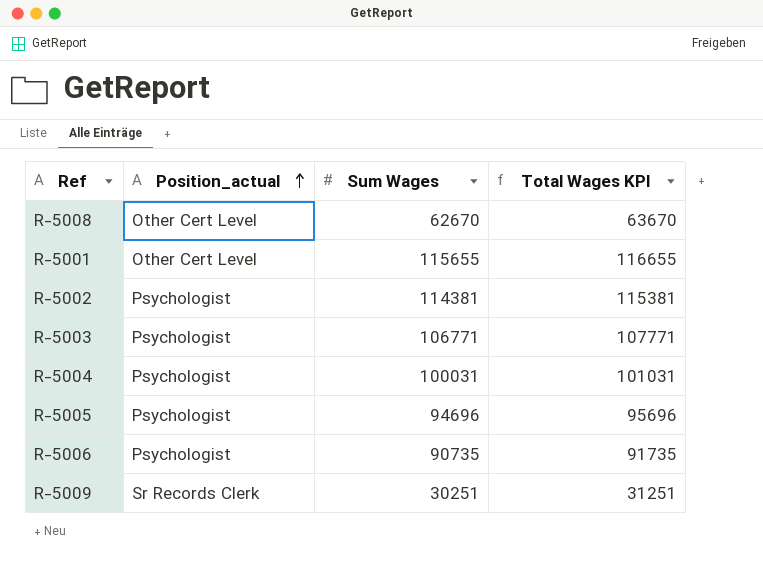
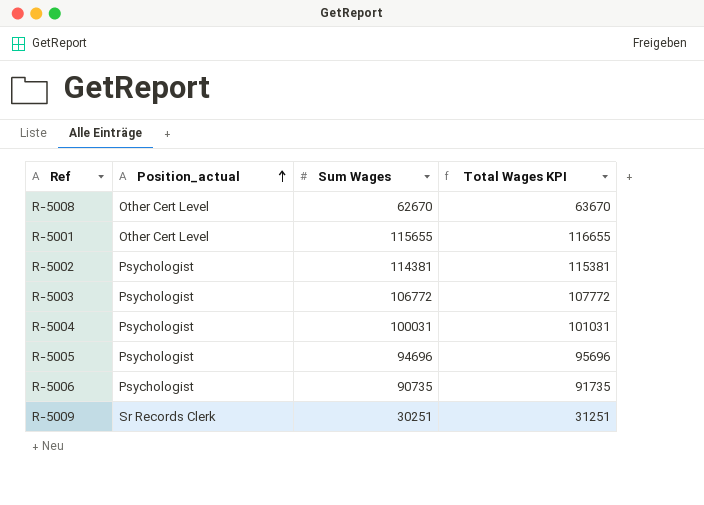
R-5003 | Sum Wages: 106771 -> 106772
R-5003 | Total Wages KPI: 107771 -> 107772

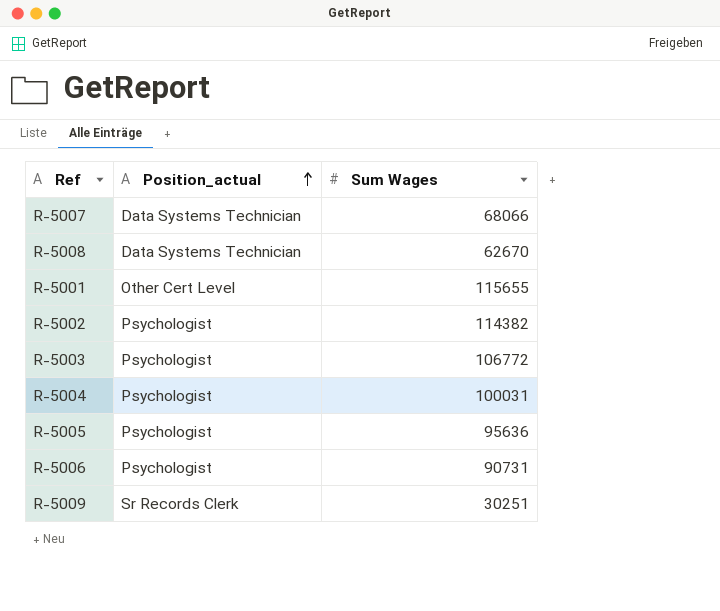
column Total Wages KPI | formula: [Sum Wages] + 1000 -> none
row R-5007: none -> Data Systems Technician | 68066
R-5008 | Position_actual: Other Cert Level -> Data Systems Technician
R-5002 | Sum Wages: 114381 -> 114382
R-5005 | Sum Wages: 94696 -> 95636
R-5006 | Sum Wages: 90735 -> 90731

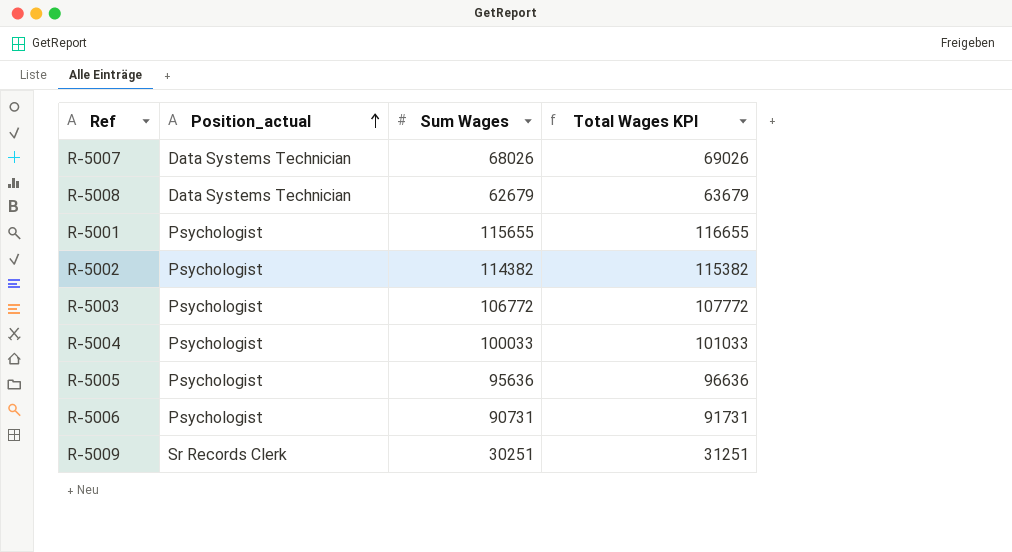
column Total Wages KPI | formula: none -> [Sum Wages] + 1000
R-5007 | Sum Wages: 68066 -> 68026
R-5008 | Sum Wages: 62670 -> 62679
R-5001 | Position_actual: Other Cert Level -> Psychologist
R-5004 | Sum Wages: 100031 -> 100033

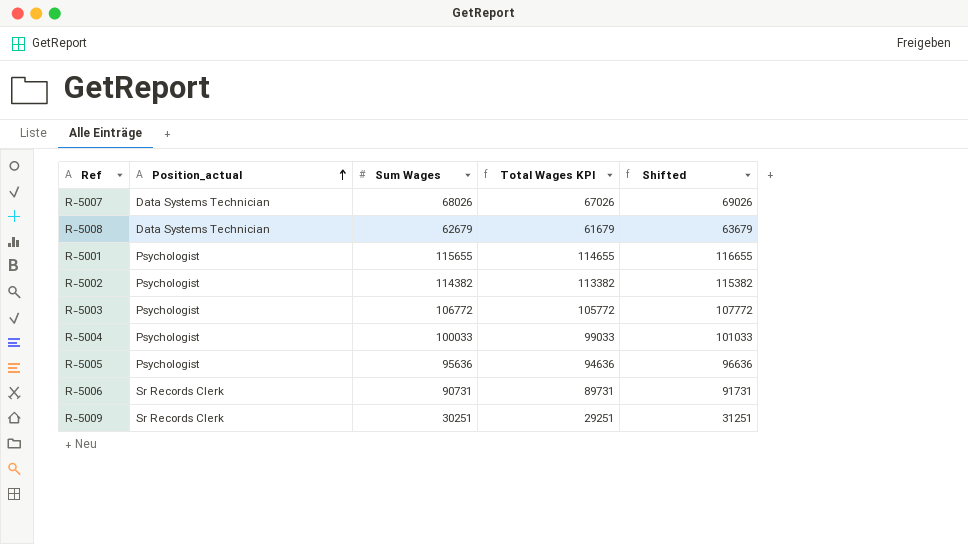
column Total Wages KPI | formula: [Sum Wages] + 1000 -> [Sum Wages] - 1000
column Shifted | formula: none -> [Sum Wages] + 1000
R-5006 | Position_actual: Psychologist -> Sr Records Clerk

